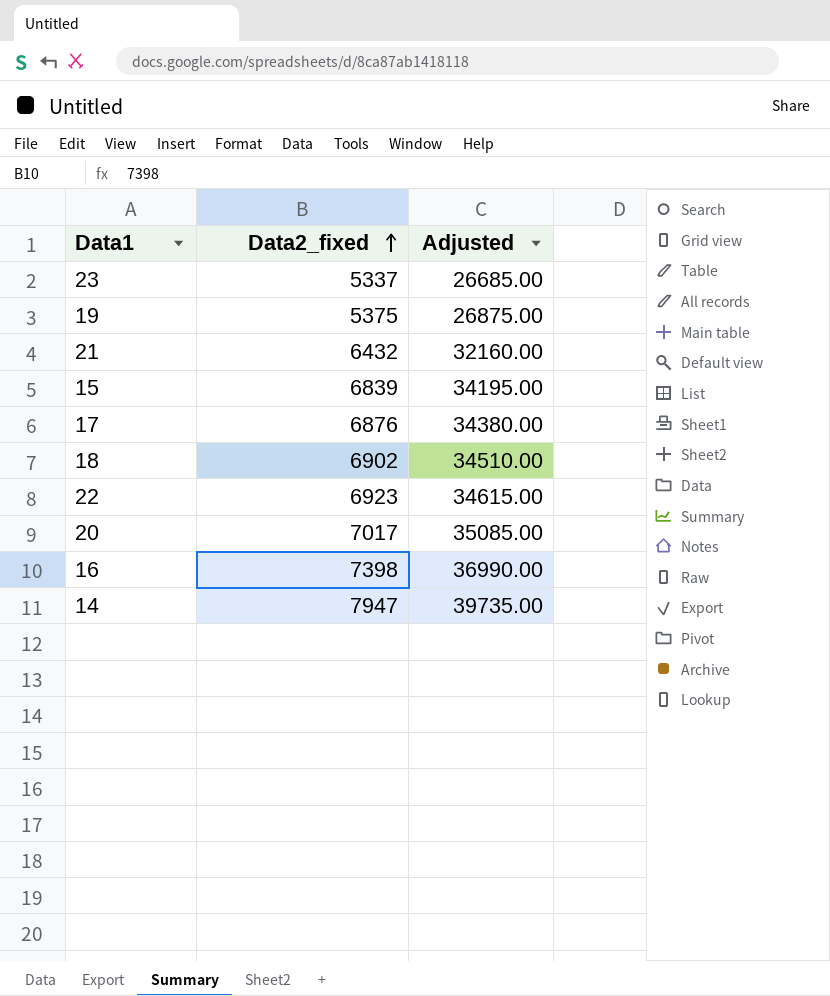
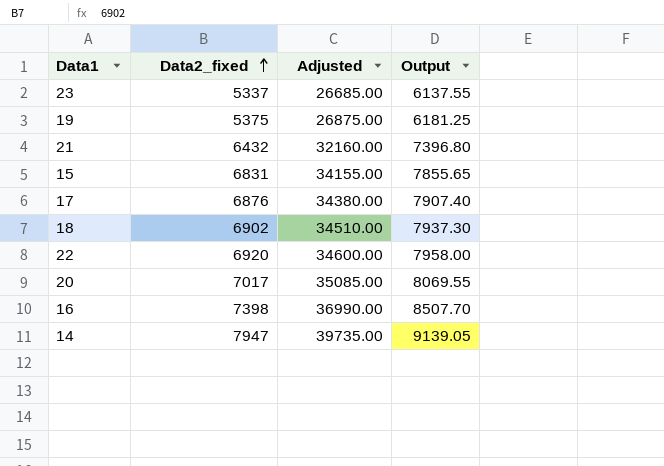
column Output | formula: none -> [Data2_fixed] * 1.15
15 | Data2_fixed: 6839 -> 6831
15 | Adjusted: 34195.00 -> 34155.00
22 | Data2_fixed: 6923 -> 6920
22 | Adjusted: 34615.00 -> 34600.00

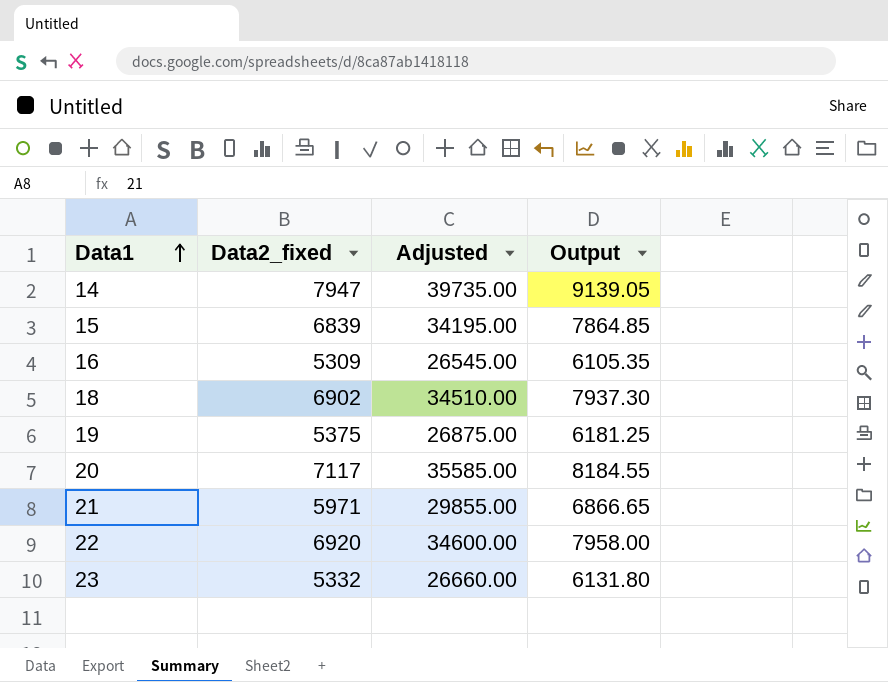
row order: Data2_fixed ascending -> Data1 ascending
row 17: 6876 | 34380.00 | 7907.40 -> none
15 | Data2_fixed: 6831 -> 6839
15 | Adjusted: 34155.00 -> 34195.00
15 | Output: 7855.65 -> 7864.85
16 | Data2_fixed: 7398 -> 5309
16 | Adjusted: 36990.00 -> 26545.00
16 | Output: 8507.70 -> 6105.35
20 | Data2_fixed: 7017 -> 7117
20 | Adjusted: 35085.00 -> 35585.00
20 | Output: 8069.55 -> 8184.55
21 | Data2_fixed: 6432 -> 5971
21 | Adjusted: 32160.00 -> 29855.00
21 | Output: 7396.80 -> 6866.65
23 | Data2_fixed: 5337 -> 5332
23 | Adjusted: 26685.00 -> 26660.00
23 | Output: 6137.55 -> 6131.80

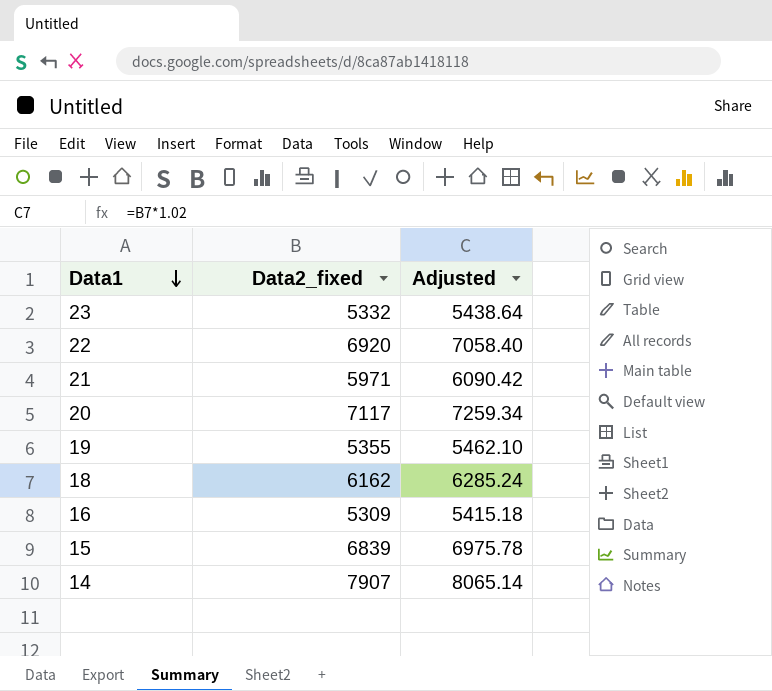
row order: Data1 ascending -> Data1 descending
column Output | formula: [Data2_fixed] * 1.15 -> none
column Adjusted | formula: [Data2_fixed] * 5 -> [Data2_fixed] * 1.02
19 | Data2_fixed: 5375 -> 5355
18 | Data2_fixed: 6902 -> 6162
14 | Data2_fixed: 7947 -> 7907

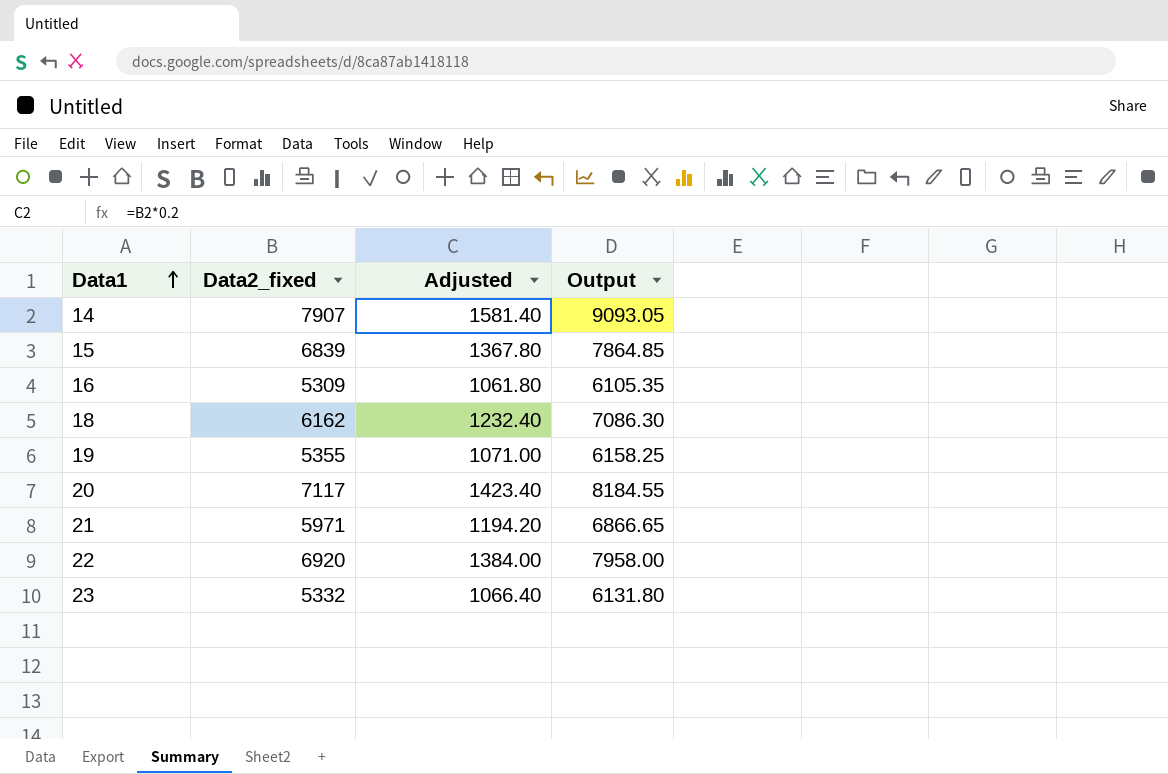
row order: Data1 descending -> Data1 ascending
column Adjusted | formula: [Data2_fixed] * 1.02 -> [Data2_fixed] * 0.2
column Output | formula: none -> [Data2_fixed] * 1.15

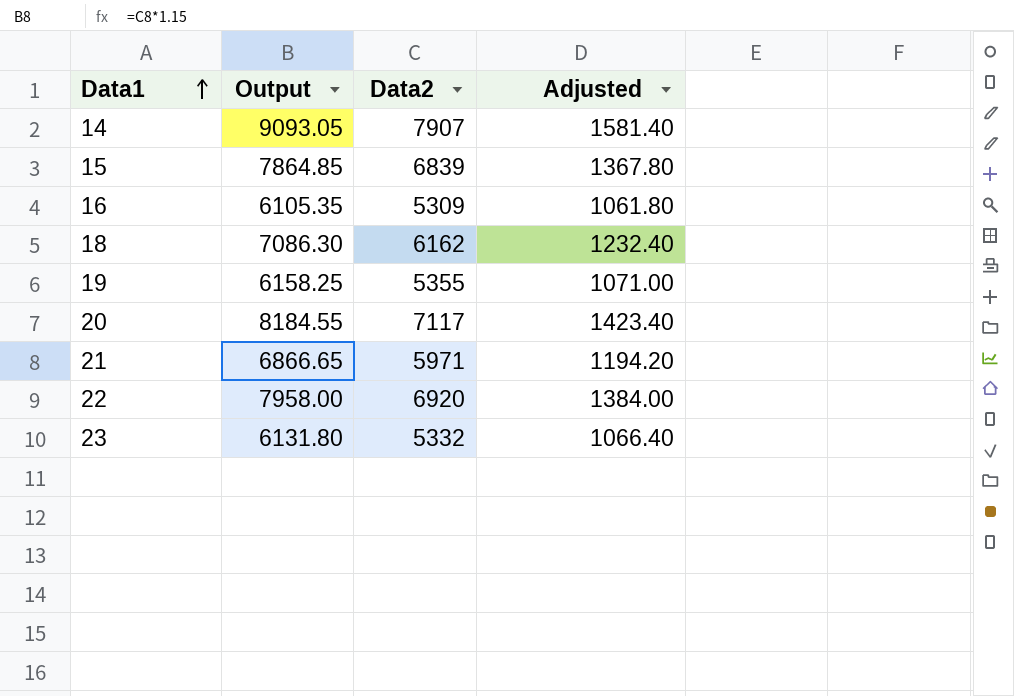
column Output | position: 4 -> 2
column name: Data2_fixed -> Data2

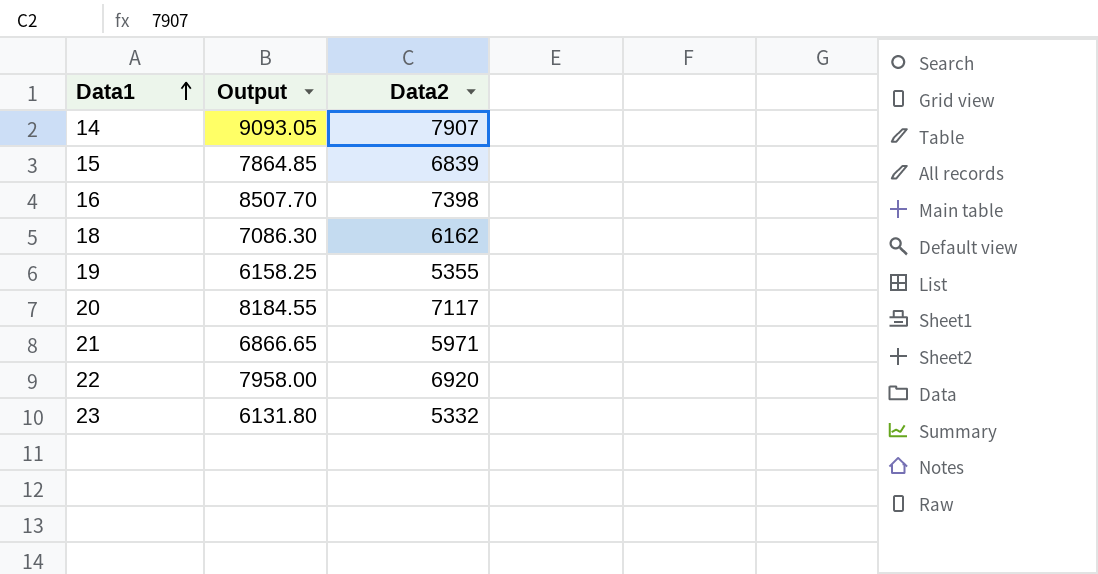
column Adjusted | formula: [Data2] * 0.2 -> none
16 | Output: 6105.35 -> 8507.70
16 | Data2: 5309 -> 7398

